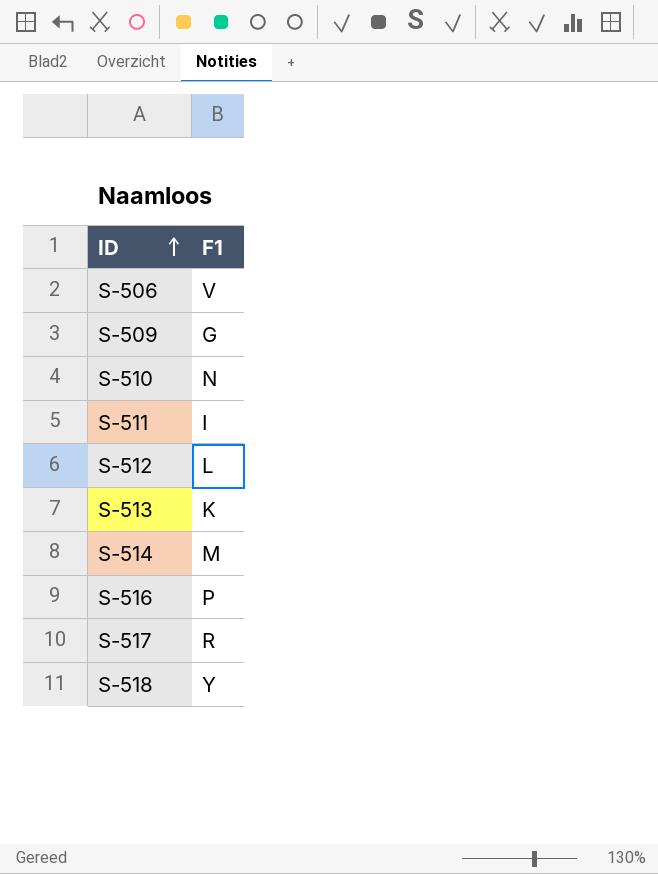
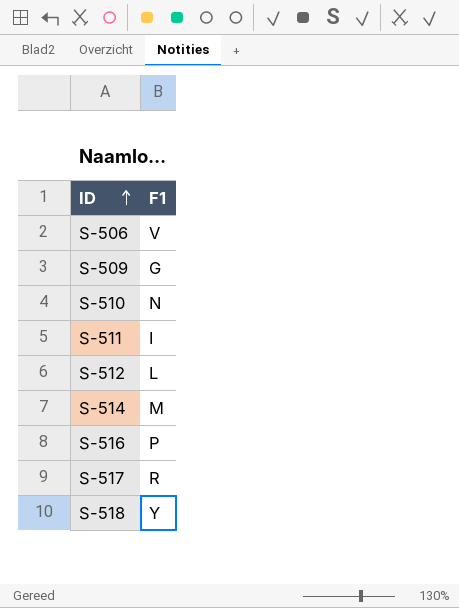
row S-513: K -> none

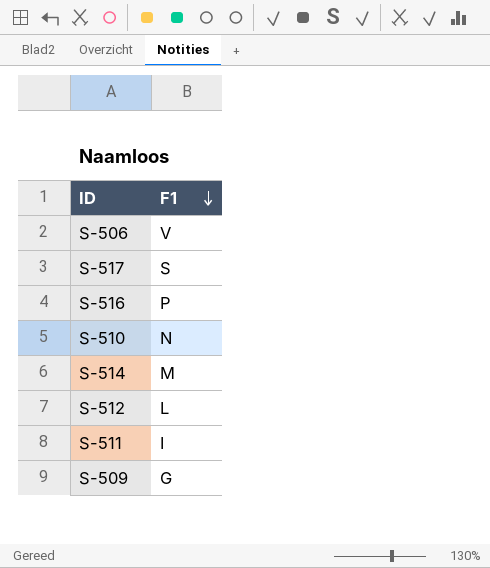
row order: ID ascending -> F1 descending
row S-518: Y -> none
S-517 | F1: R -> S

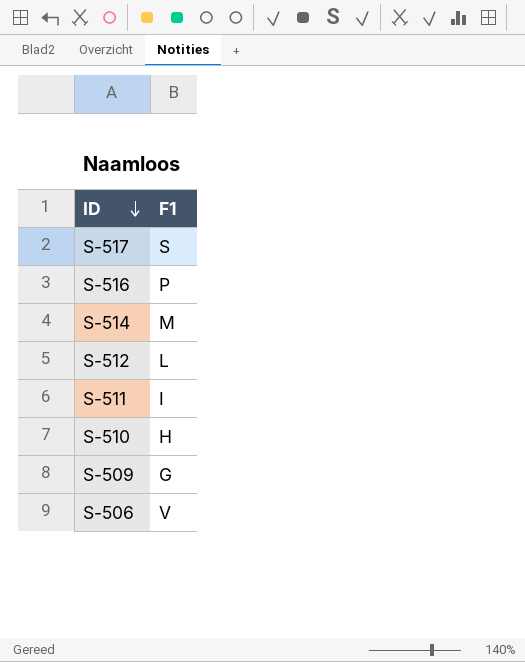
row order: F1 descending -> ID descending
S-510 | F1: N -> H

